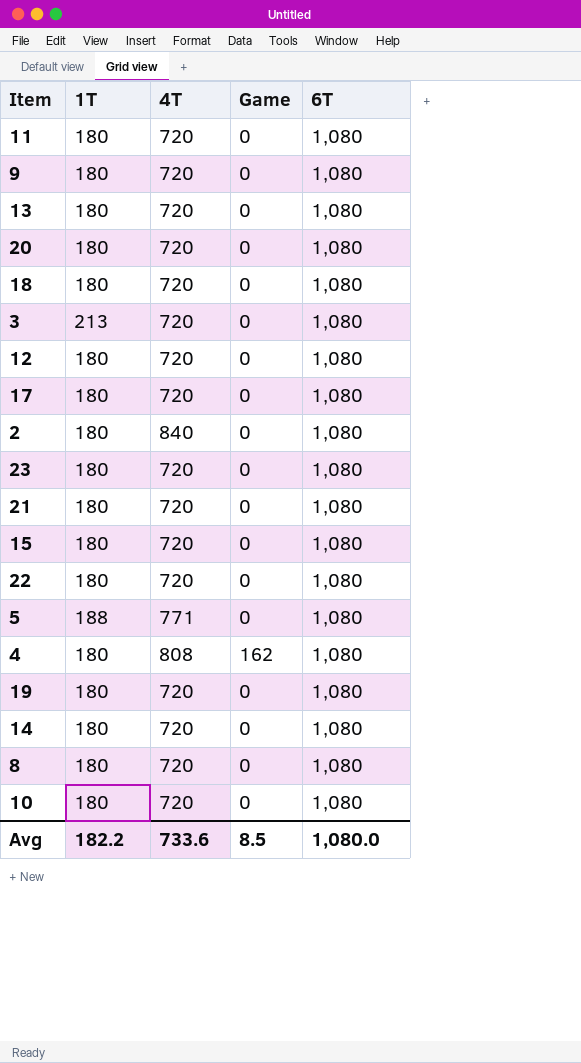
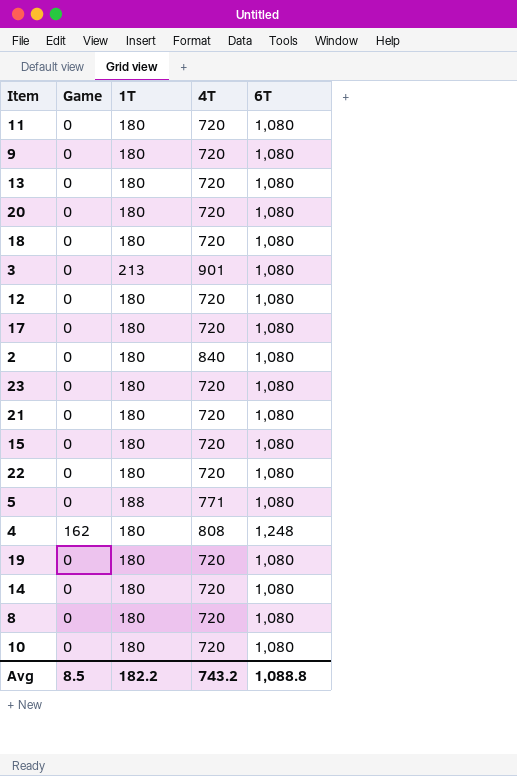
column Game | position: 4 -> 2
3 | 4T: 720 -> 901
4 | 6T: 1,080 -> 1,248
Avg | 4T: 733.6 -> 743.2
Avg | 6T: 1,080.0 -> 1,088.8

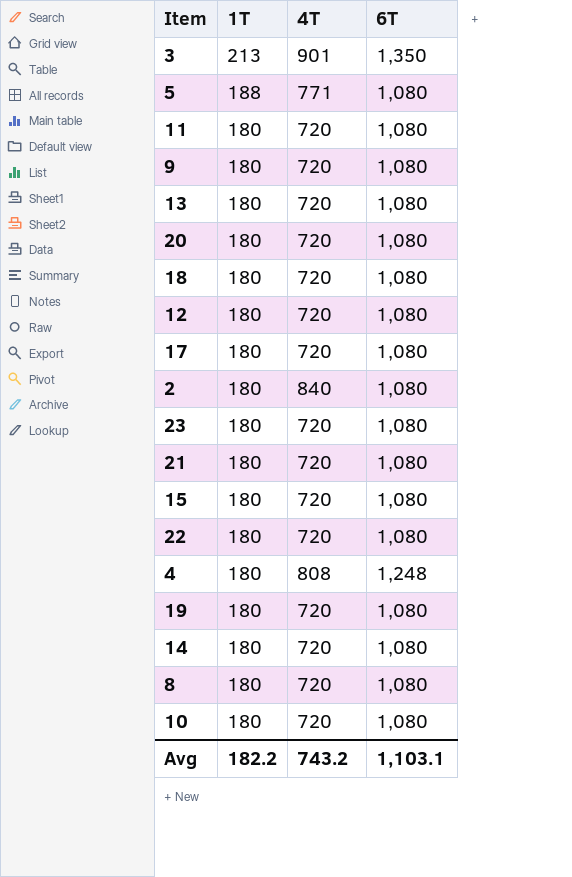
row order: none -> 1T descending
column Game | position: 2 -> none
3 | 6T: 1,080 -> 1,350
Avg | 6T: 1,088.8 -> 1,103.1

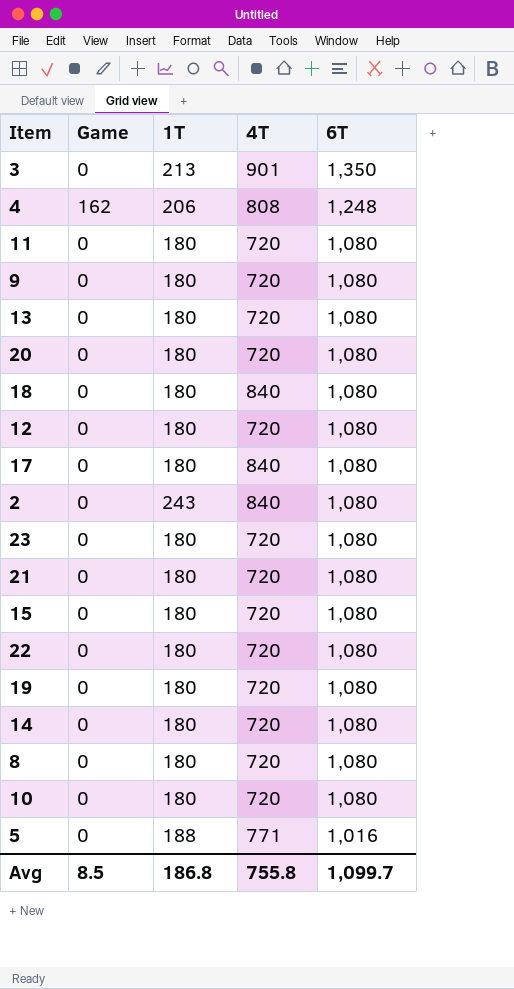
row order: 1T descending -> 6T descending
column Game | position: none -> 2
4 | 1T: 180 -> 206
18 | 4T: 720 -> 840
17 | 4T: 720 -> 840
2 | 1T: 180 -> 243
5 | 6T: 1,080 -> 1,016
Avg | 1T: 182.2 -> 186.8
Avg | 4T: 743.2 -> 755.8
Avg | 6T: 1,103.1 -> 1,099.7

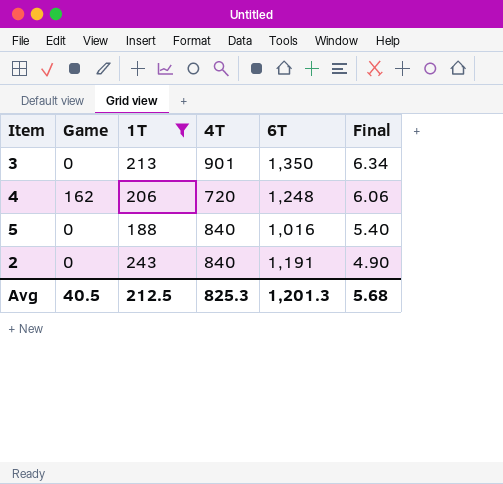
filter: none -> 1T != 180
row order: 6T descending -> Final descending
column Final | formula: none -> [6T] / [1T]
4 | 4T: 808 -> 720
5 | 4T: 771 -> 840
2 | 6T: 1,080 -> 1,191
Avg | Game: 8.5 -> 40.5
Avg | 1T: 186.8 -> 212.5
Avg | 4T: 755.8 -> 825.3
Avg | 6T: 1,099.7 -> 1,201.3

